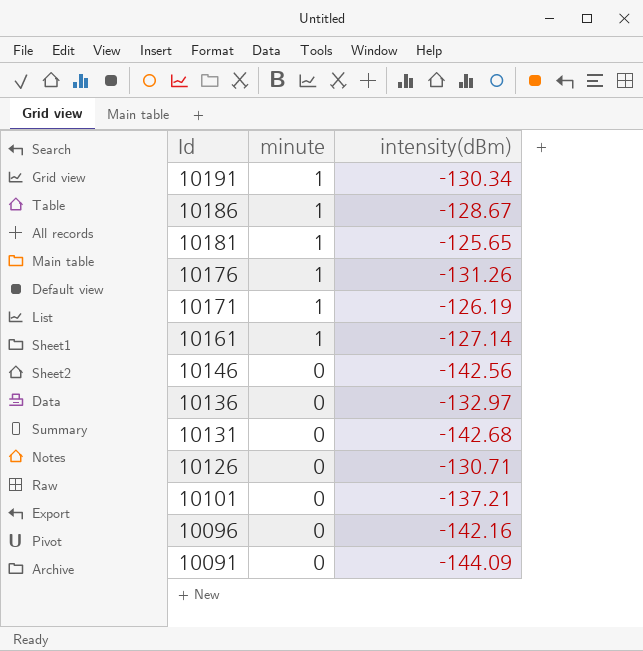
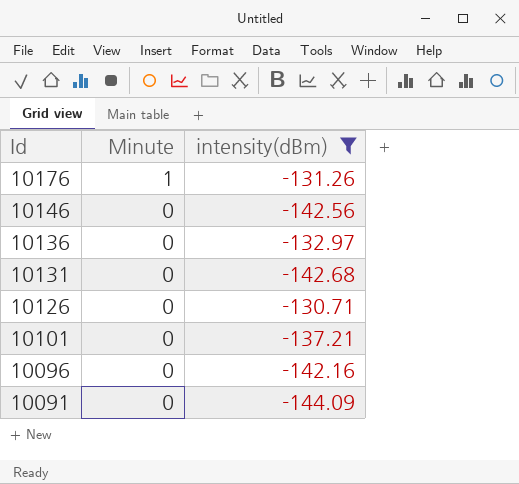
filter: none -> intensity(dBm) <= -130.71
column name: minute -> Minute

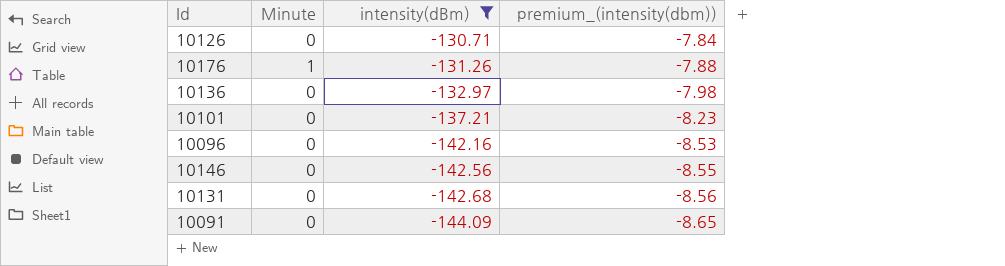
row order: Id descending -> intensity(dBm) descending
column premium_(intensity(dbm)) | formula: none -> [intensity(dBm)] * 0.06

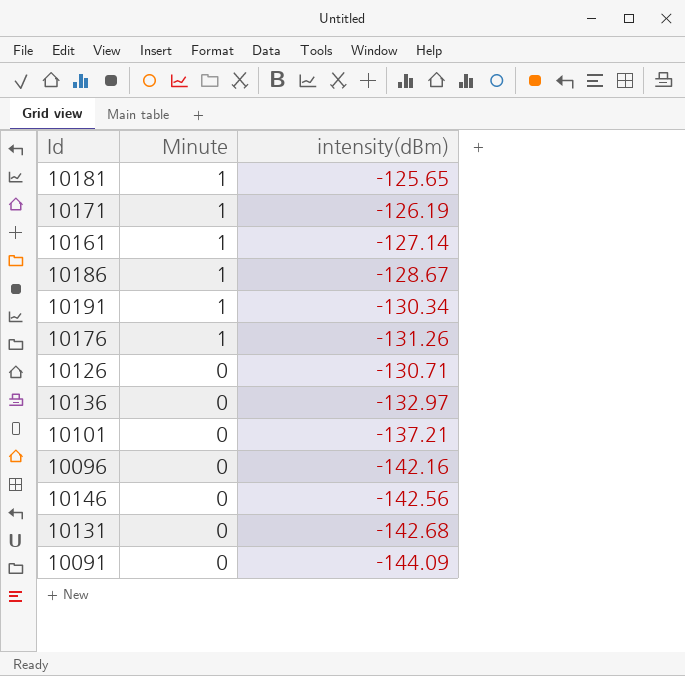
filter: intensity(dBm) <= -130.71 -> none
row order: intensity(dBm) descending -> Minute descending
column premium_(intensity(dbm)) | formula: [intensity(dBm)] * 0.06 -> none

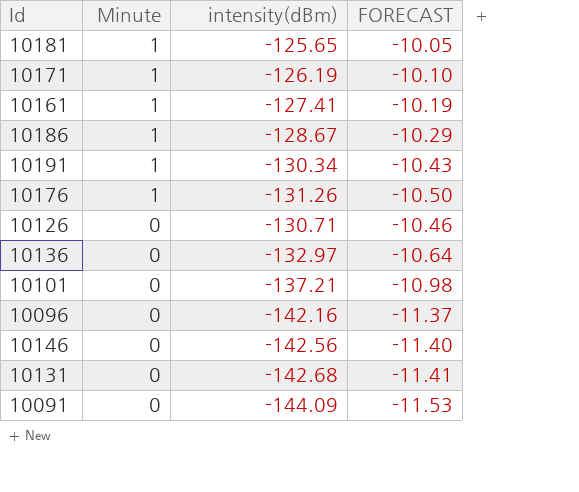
column FORECAST | formula: none -> [intensity(dBm)] * 0.08
10161 | intensity(dBm): -127.14 -> -127.41

